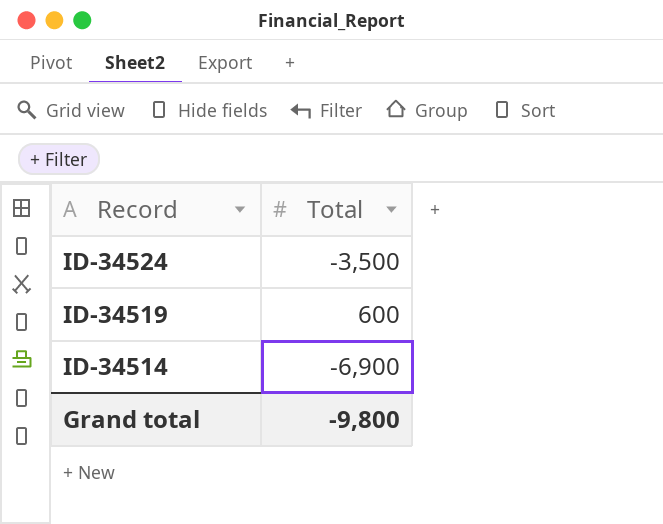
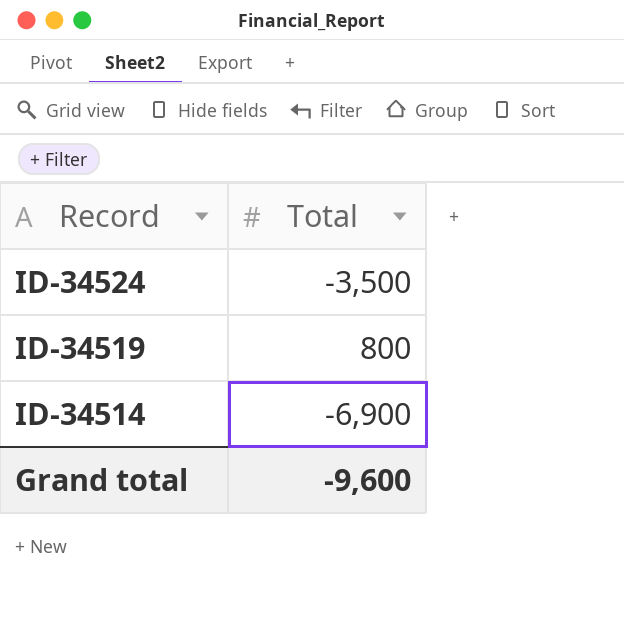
ID-34519 | Total: 600 -> 800
Grand total | Total: -9,800 -> -9,600

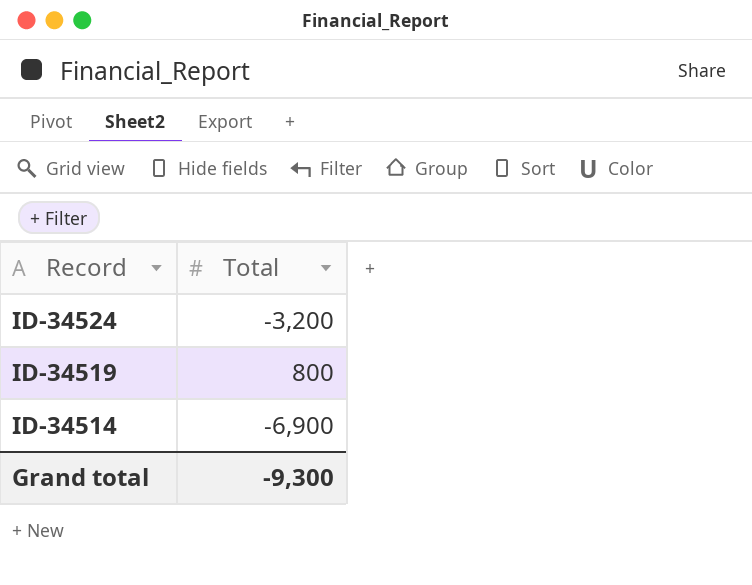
ID-34524 | Total: -3,500 -> -3,200
Grand total | Total: -9,600 -> -9,300

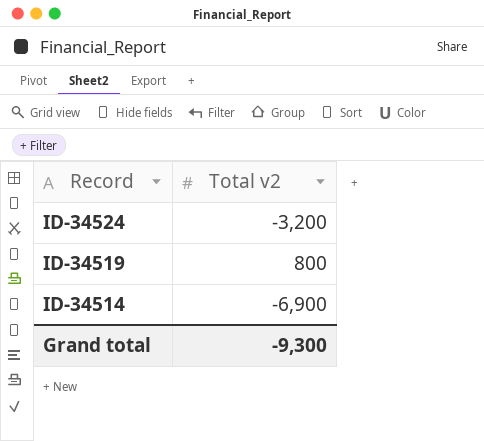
column name: Total -> Total v2

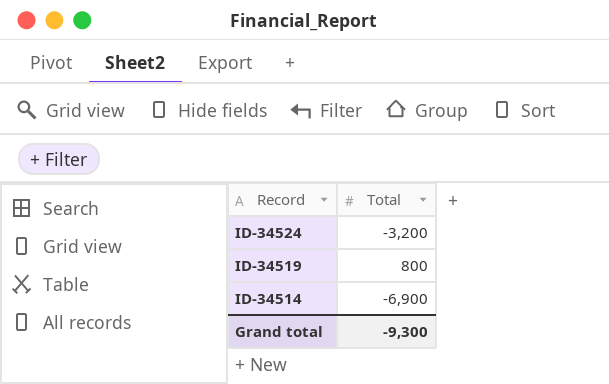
column name: Total v2 -> Total

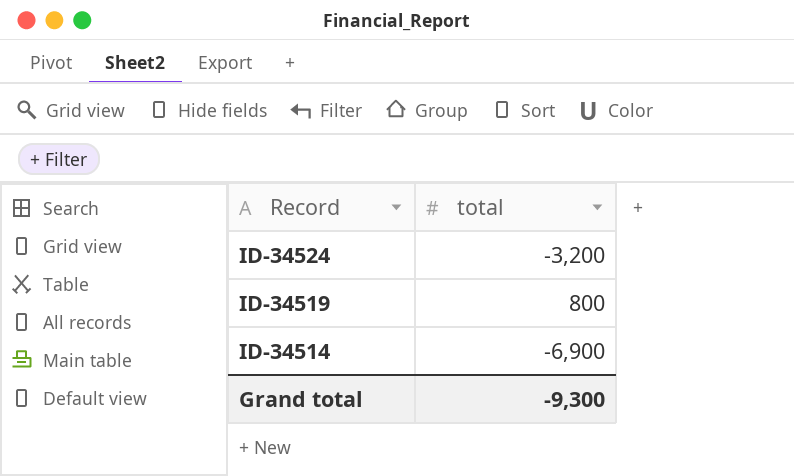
column name: Total -> total

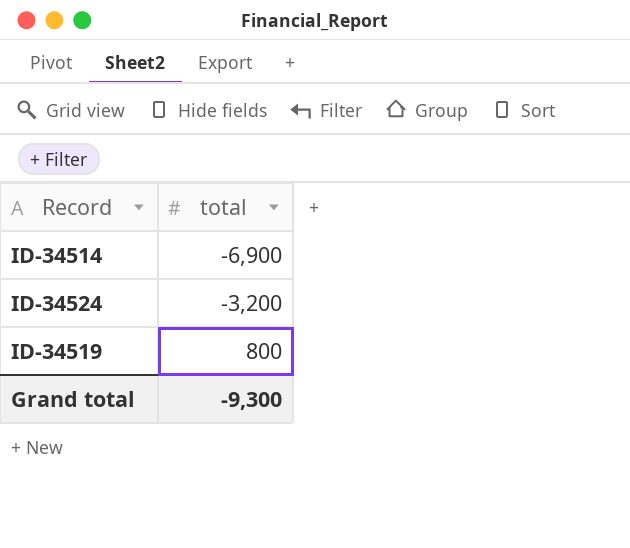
row order: Record descending -> total ascending

